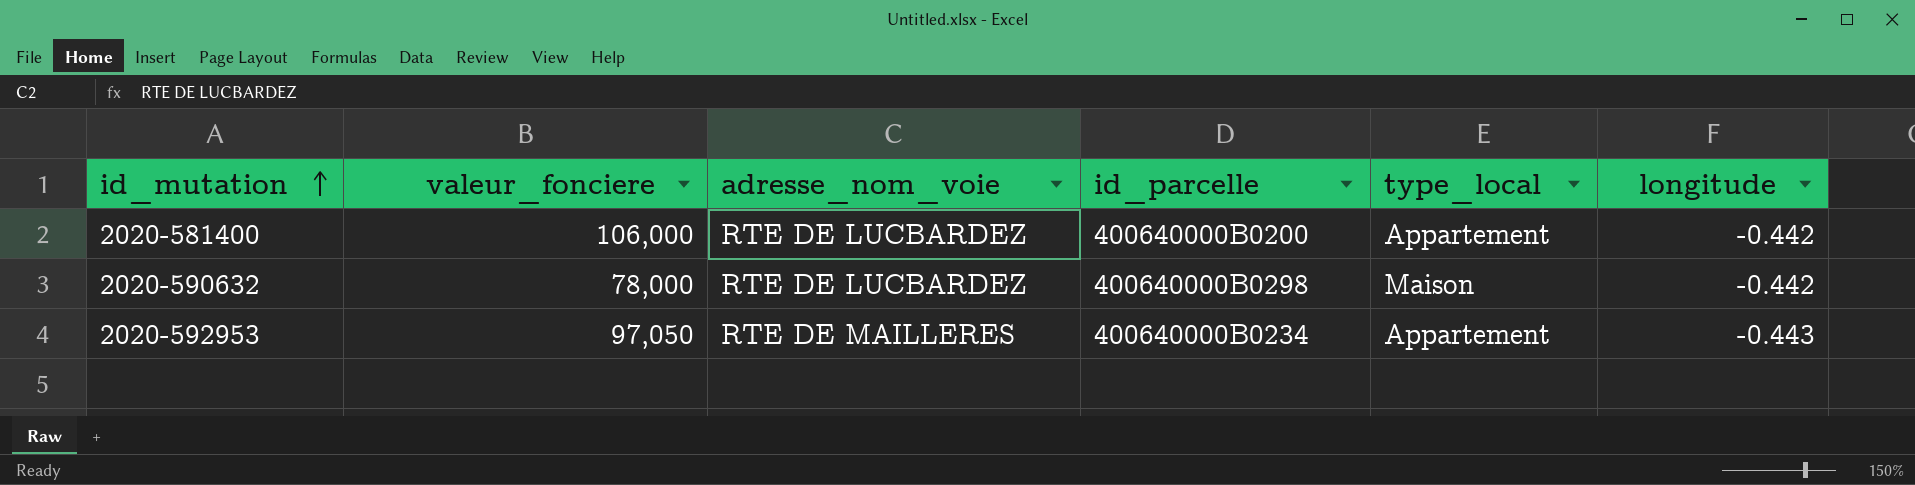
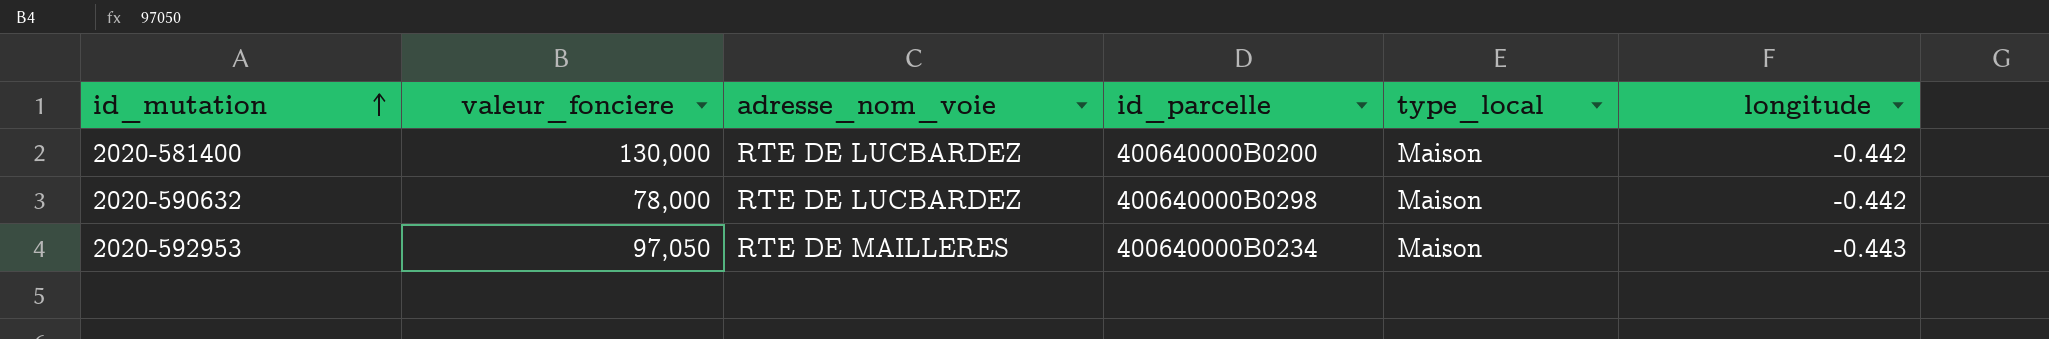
2020-581400 | valeur_fonciere: 106,000 -> 130,000
2020-581400 | type_local: Appartement -> Maison
2020-592953 | type_local: Appartement -> Maison

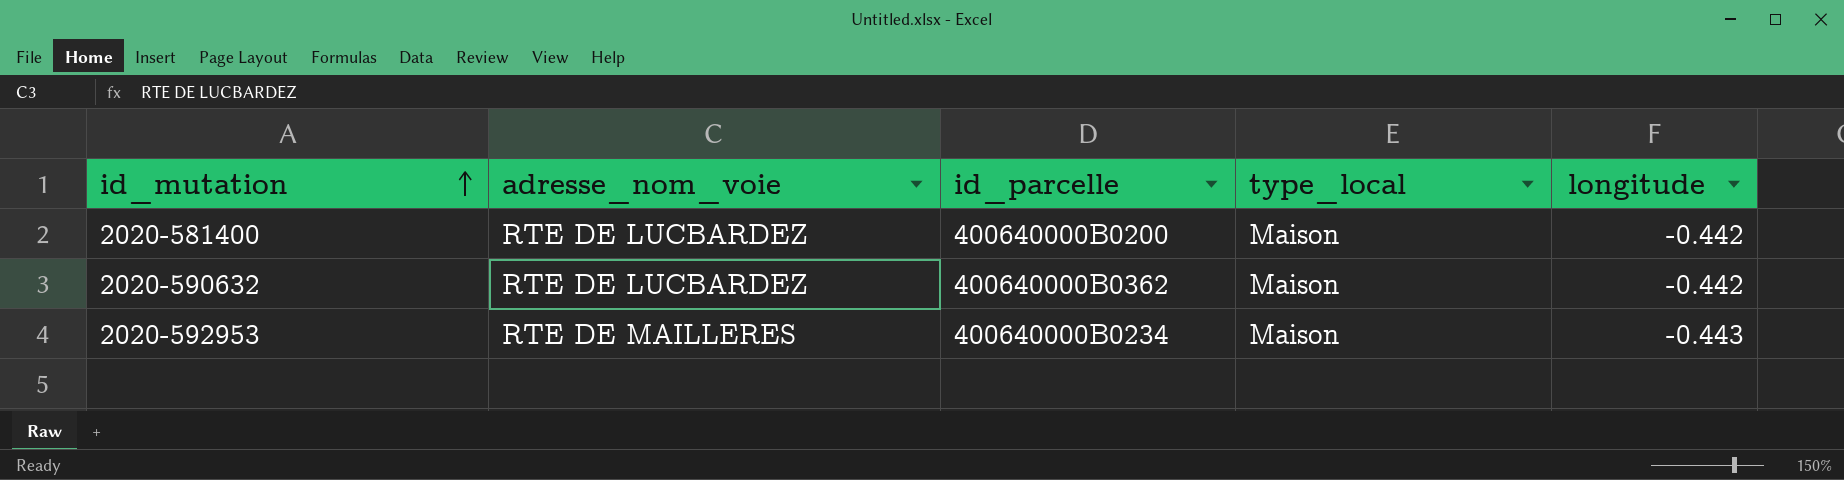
column valeur_fonciere | position: 2 -> none
2020-590632 | id_parcelle: 400640000B0298 -> 400640000B0362

